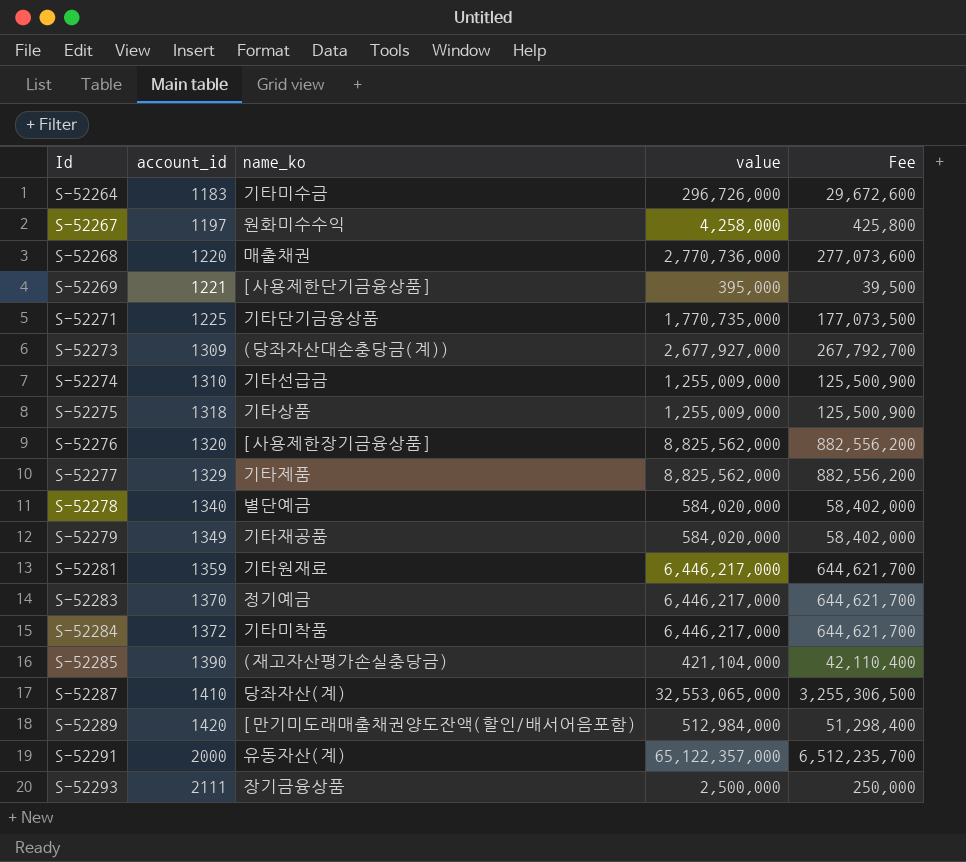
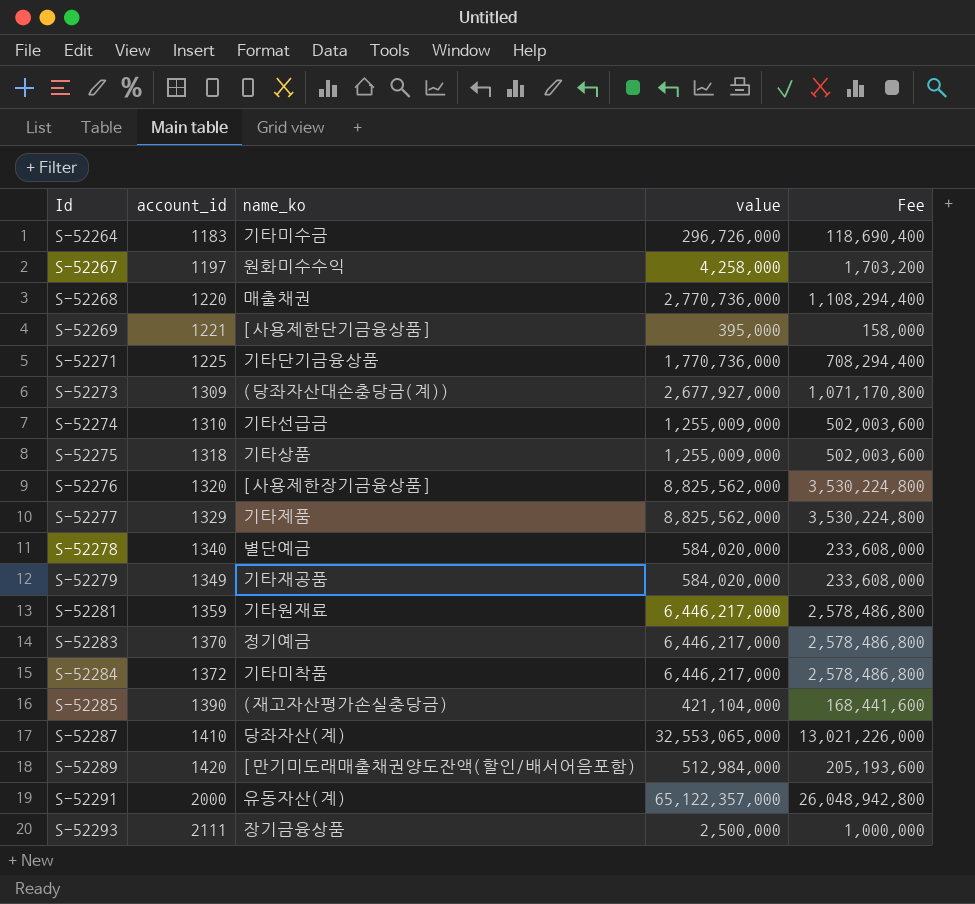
column Fee | formula: [value] * 0.1 -> [value] * 0.4
S-52271 | value: 1,770,735,000 -> 1,770,736,000

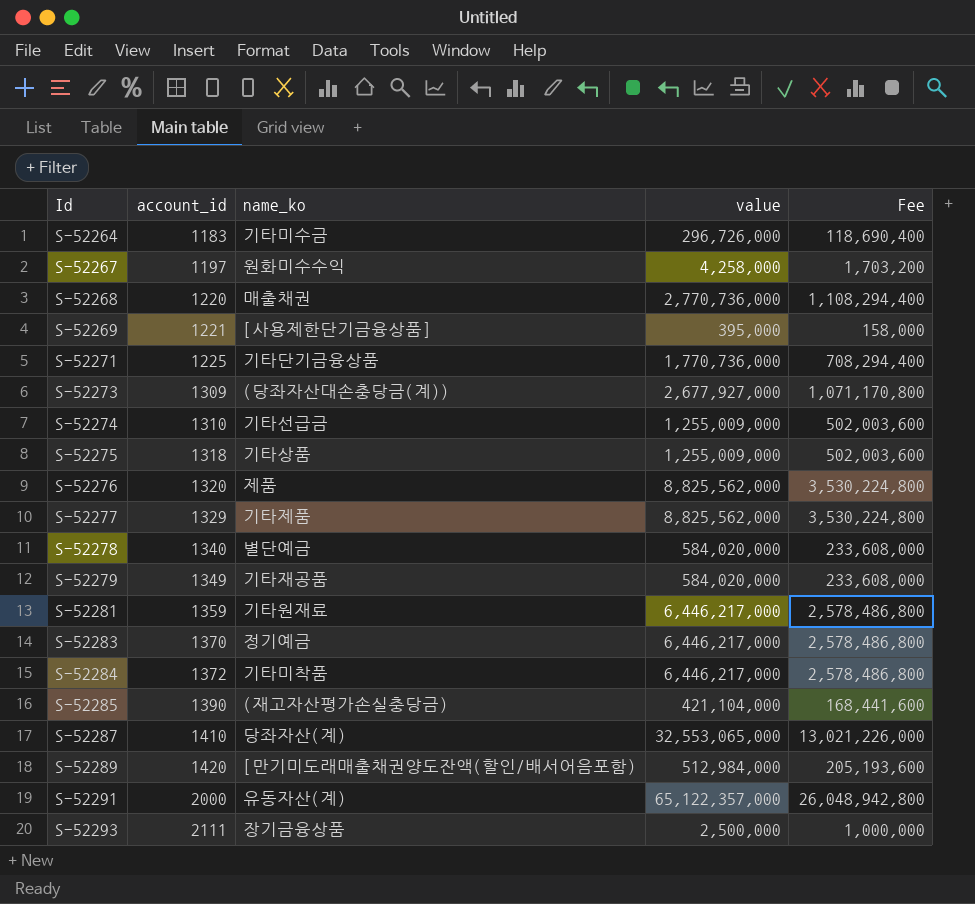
S-52276 | name_ko: [사용제한장기금융상품] -> 제품

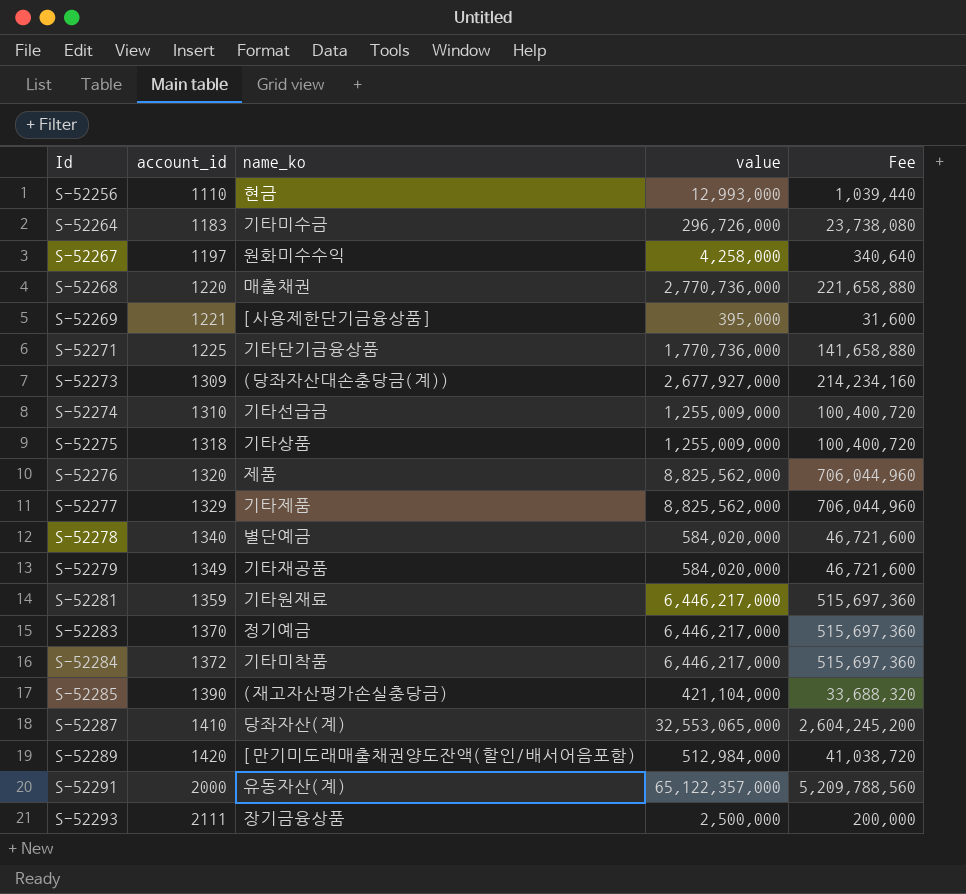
column Fee | formula: [value] * 0.4 -> [value] * 0.08
row S-52256: none -> 1110 | 현금 | 12,993,000 | 1,039,440

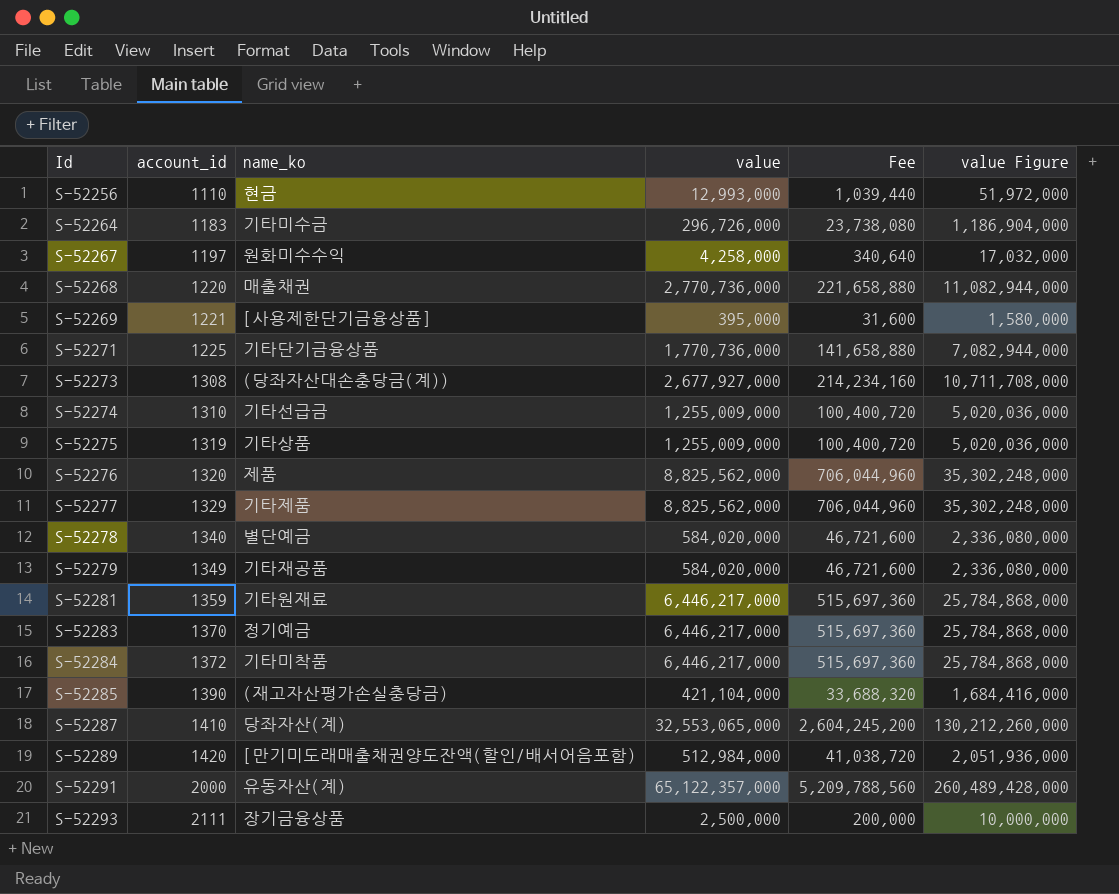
column value Figure | formula: none -> [value] * 4
S-52273 | account_id: 1309 -> 1308
S-52275 | account_id: 1318 -> 1319

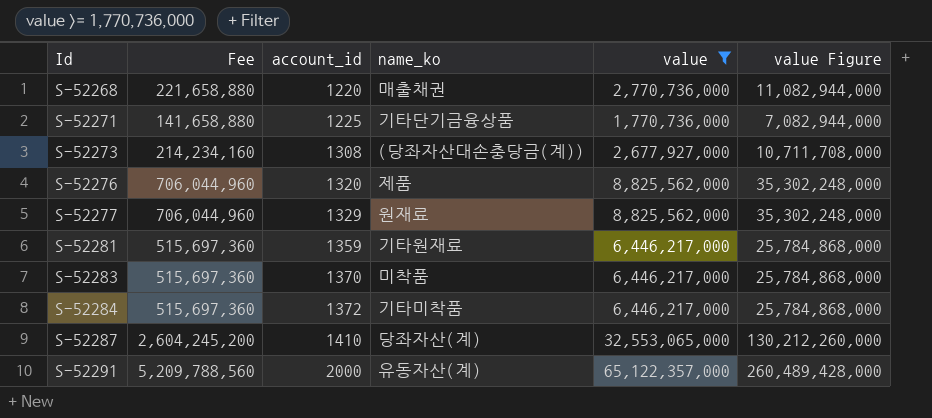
filter: none -> value >= 1,770,736,000
column Fee | position: 5 -> 2
S-52277 | name_ko: 기타제품 -> 원재료
S-52283 | name_ko: 정기예금 -> 미착품

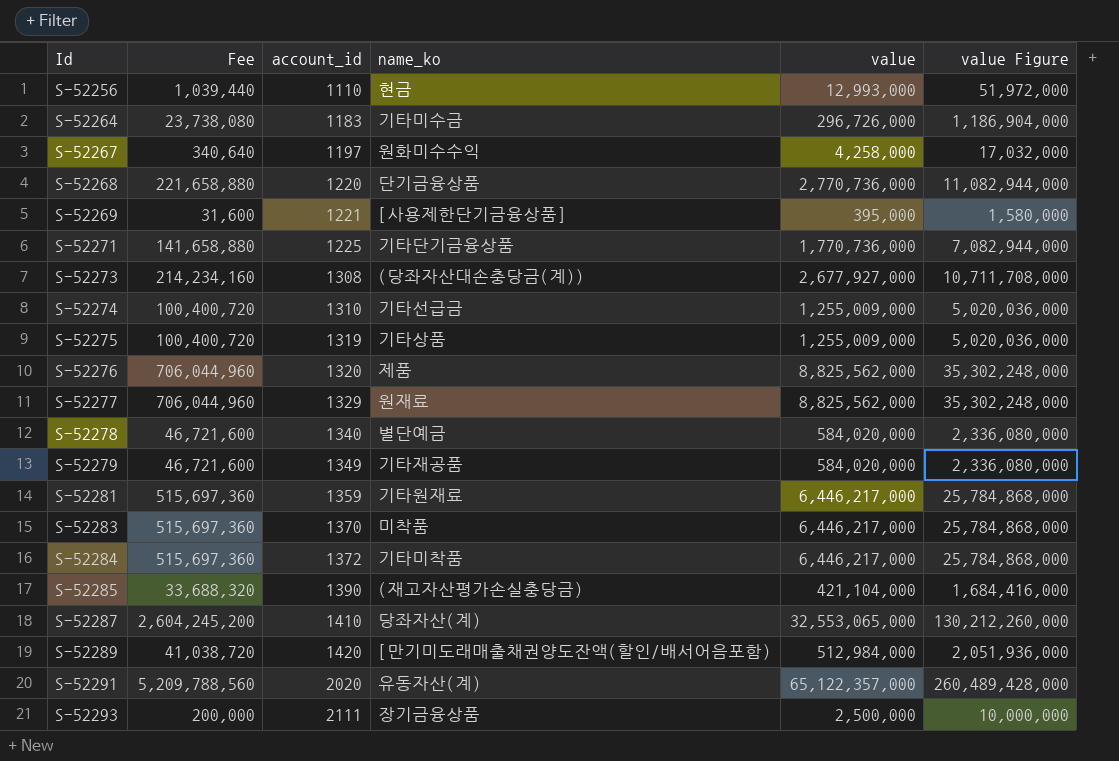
filter: value >= 1,770,736,000 -> none
S-52268 | name_ko: 매출채권 -> 단기금융상품
S-52291 | account_id: 2000 -> 2020

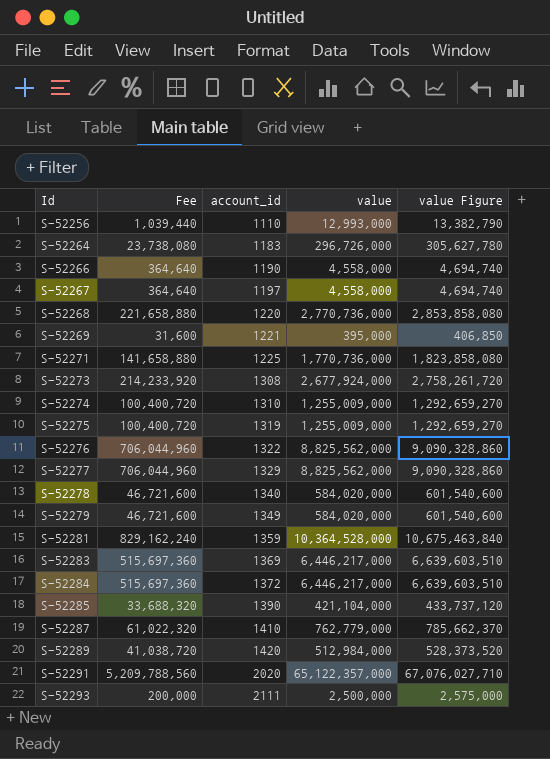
column name_ko | position: 4 -> none
column value Figure | formula: [value] * 4 -> [value] * 1.03
row S-52266: none -> 364,640 | 1190 | 4,558,000 | 4,694,740
S-52267 | Fee: 340,640 -> 364,640
S-52267 | value: 4,258,000 -> 4,558,000
S-52273 | Fee: 214,234,160 -> 214,233,920
S-52273 | value: 2,677,927,000 -> 2,677,924,000
S-52276 | account_id: 1320 -> 1322
S-52281 | Fee: 515,697,360 -> 829,162,240
S-52281 | value: 6,446,217,000 -> 10,364,528,000
S-52283 | account_id: 1370 -> 1369
S-52287 | Fee: 2,604,245,200 -> 61,022,320
S-52287 | value: 32,553,065,000 -> 762,779,000

